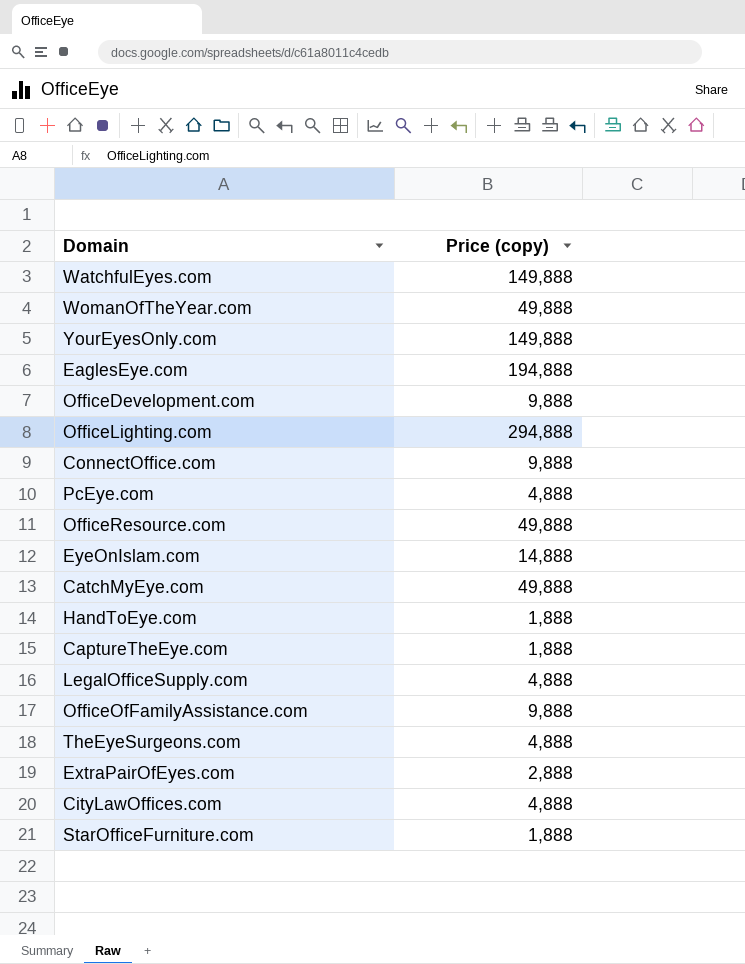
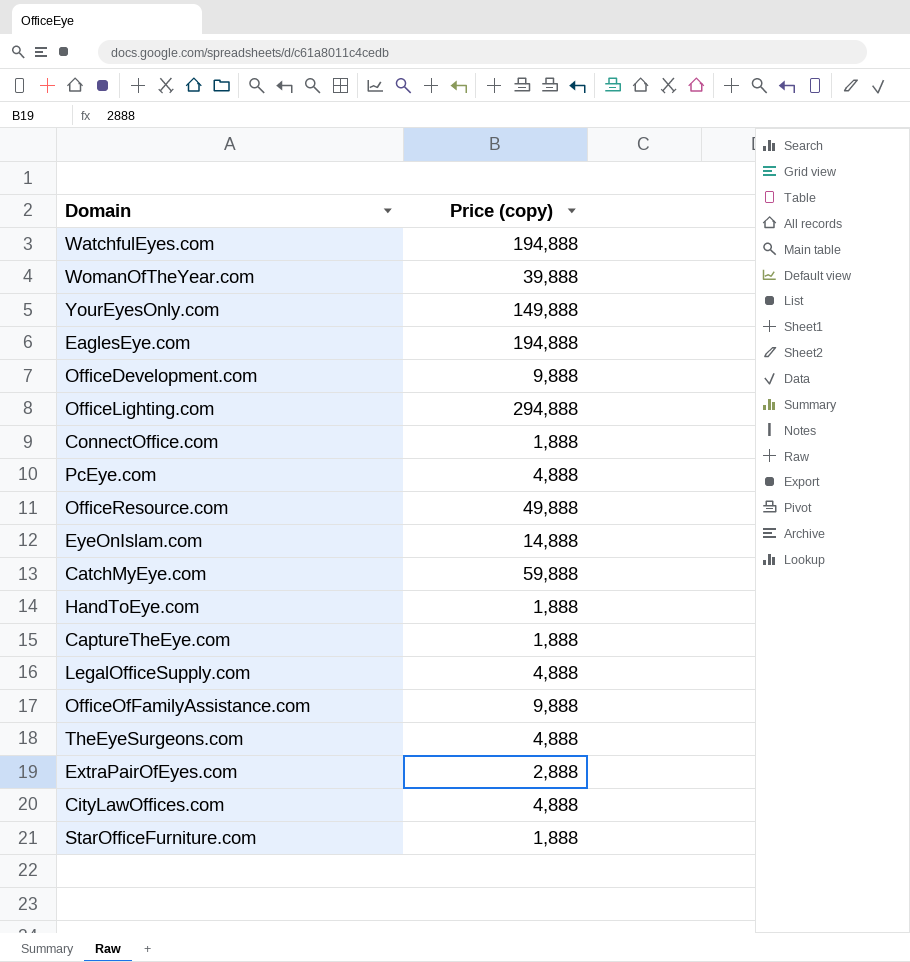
WatchfulEyes.com | Price (copy): 149,888 -> 194,888
WomanOfTheYear.com | Price (copy): 49,888 -> 39,888
ConnectOffice.com | Price (copy): 9,888 -> 1,888
CatchMyEye.com | Price (copy): 49,888 -> 59,888

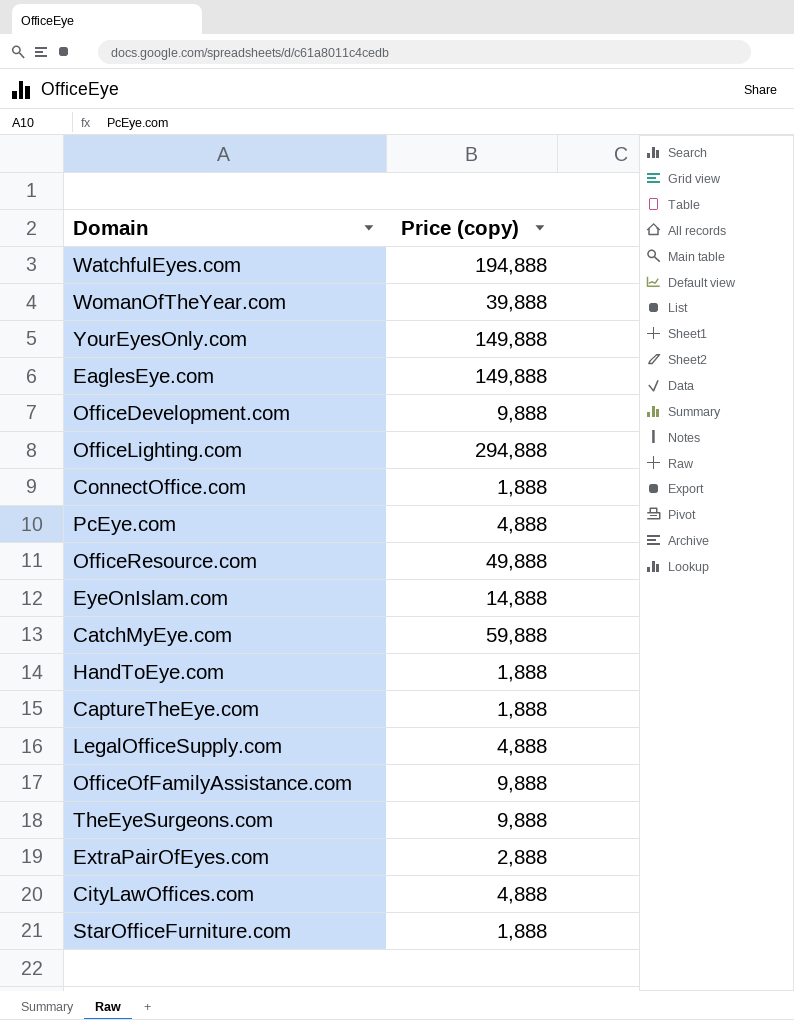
EaglesEye.com | Price (copy): 194,888 -> 149,888
TheEyeSurgeons.com | Price (copy): 4,888 -> 9,888

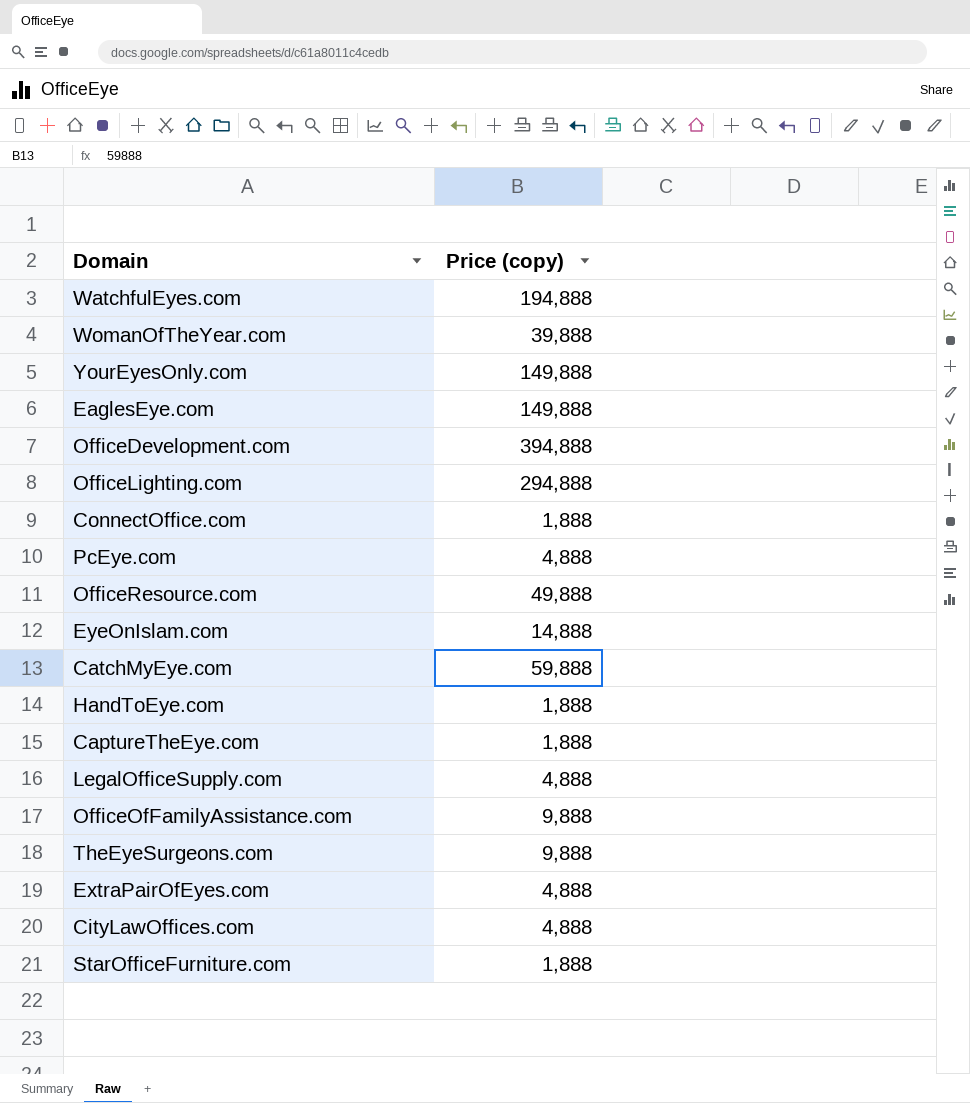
OfficeDevelopment.com | Price (copy): 9,888 -> 394,888
ExtraPairOfEyes.com | Price (copy): 2,888 -> 4,888

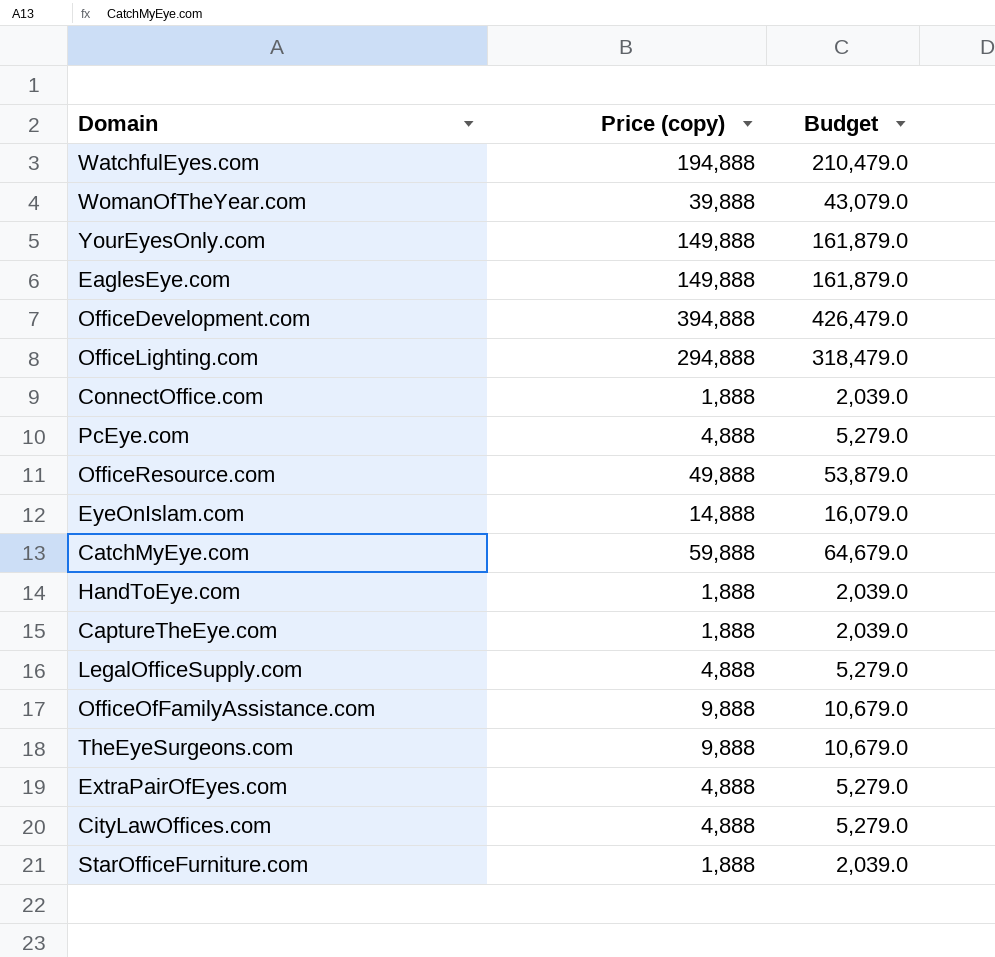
column Budget | formula: none -> [Price (copy)] * 1.08

